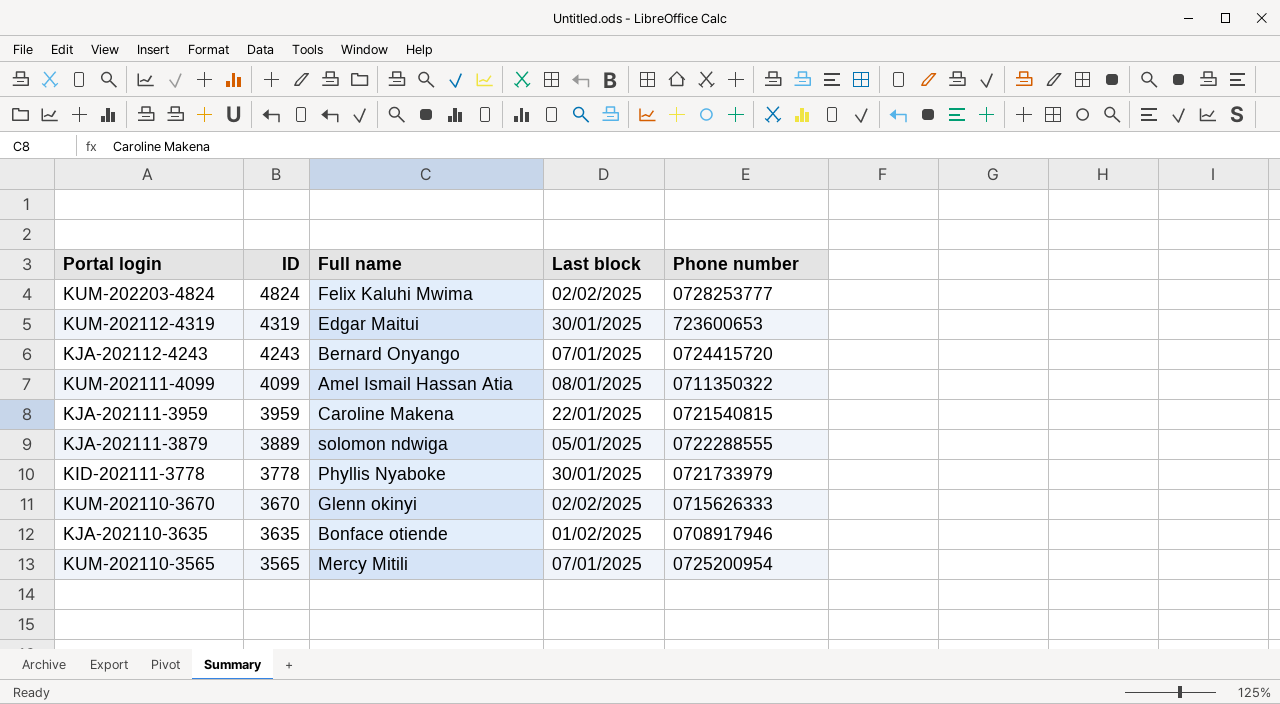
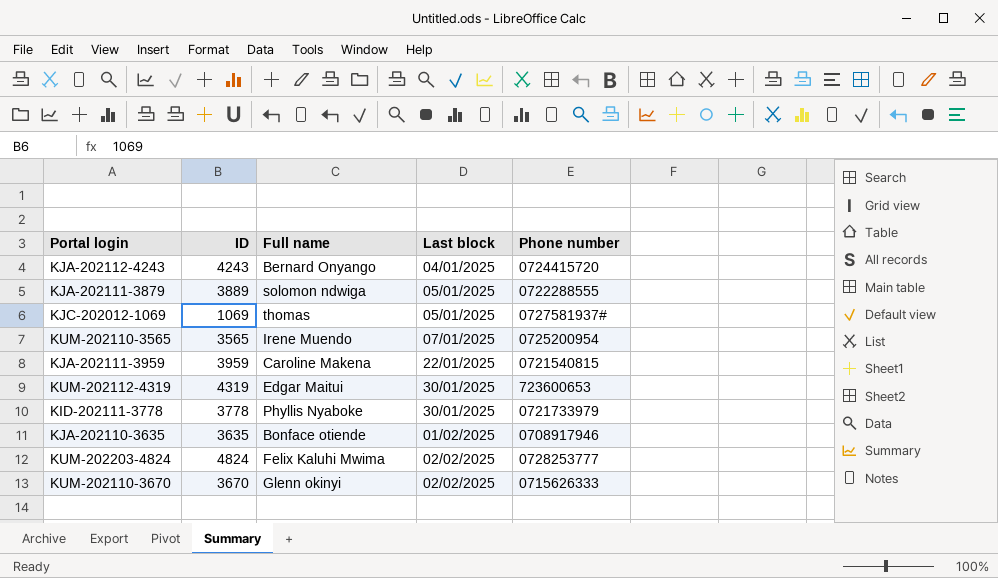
row order: ID descending -> Last block ascending
row KUM-202111-4099: 4099 | Amel Ismail Hassan Atia | 08/01/2025 | 0711350322 -> none
KJA-202112-4243 | Last block: 07/01/2025 -> 04/01/2025
row KJC-202012-1069: none -> 1069 | thomas | 05/01/2025 | 0727581937#
KUM-202110-3565 | Full name: Mercy Mitili -> Irene Muendo

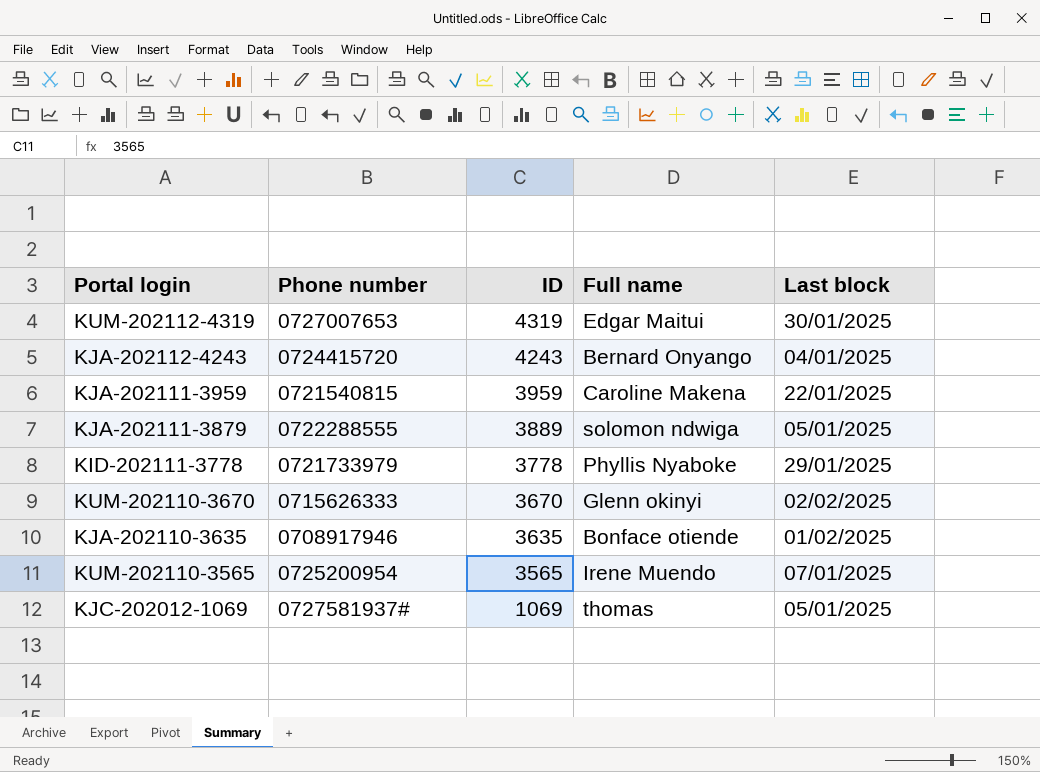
row order: Last block ascending -> ID descending
column Phone number | position: 5 -> 2
row KUM-202203-4824: 4824 | Felix Kaluhi Mwima | 02/02/2025 | 0728253777 -> none
KUM-202112-4319 | Phone number: 723600653 -> 0727007653
KID-202111-3778 | Last block: 30/01/2025 -> 29/01/2025

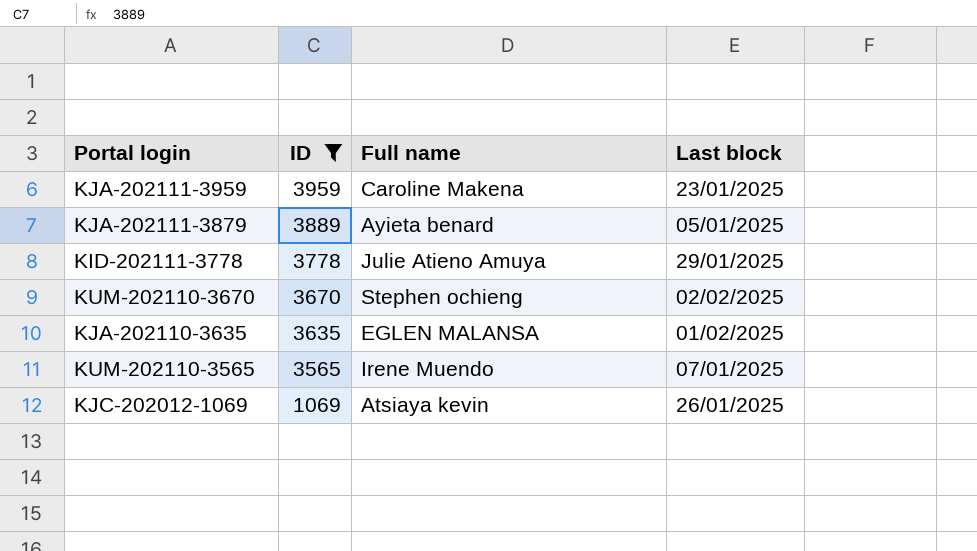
filter: none -> ID <= 3959
column Phone number | position: 2 -> none
KJA-202111-3959 | Last block: 22/01/2025 -> 23/01/2025
KJA-202111-3879 | Full name: solomon ndwiga -> Ayieta benard
KID-202111-3778 | Full name: Phyllis Nyaboke -> Julie Atieno Amuya
KUM-202110-3670 | Full name: Glenn okinyi -> Stephen ochieng
KJA-202110-3635 | Full name: Bonface otiende -> EGLEN MALANSA
KJC-202012-1069 | Full name: thomas -> Atsiaya kevin
KJC-202012-1069 | Last block: 05/01/2025 -> 26/01/2025

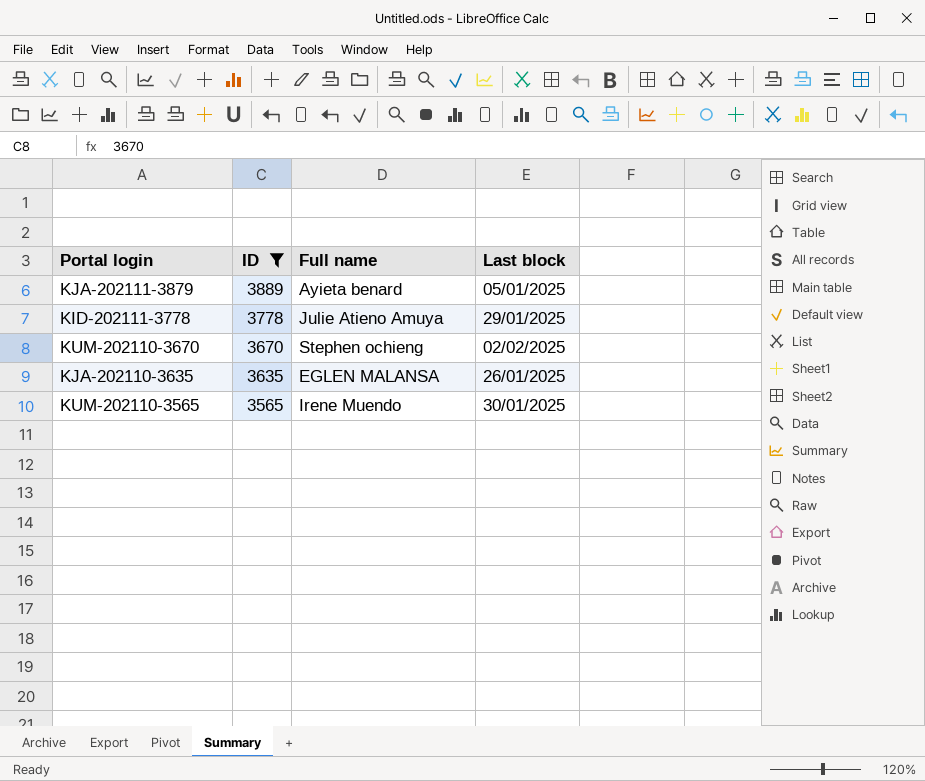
row KJA-202111-3959: 3959 | Caroline Makena | 23/01/2025 -> none
row KJC-202012-1069: 1069 | Atsiaya kevin | 26/01/2025 -> none
KJA-202110-3635 | Last block: 01/02/2025 -> 26/01/2025
KUM-202110-3565 | Last block: 07/01/2025 -> 30/01/2025

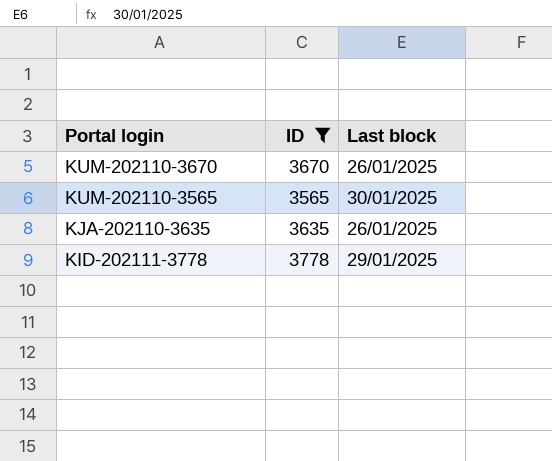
row order: ID descending -> Portal login descending
column Full name | position: 3 -> none
row KJA-202111-3879: 3889 | Ayieta benard | 05/01/2025 -> none
KUM-202110-3670 | Last block: 02/02/2025 -> 26/01/2025

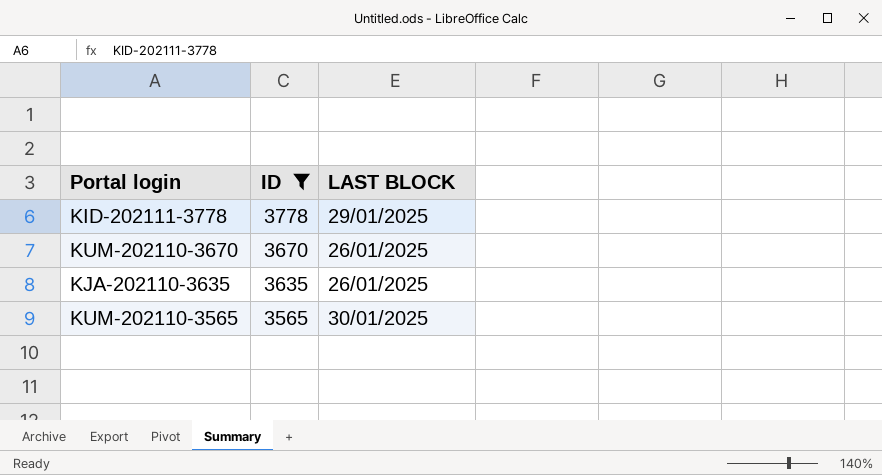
row order: Portal login descending -> ID descending
column name: Last block -> LAST BLOCK

